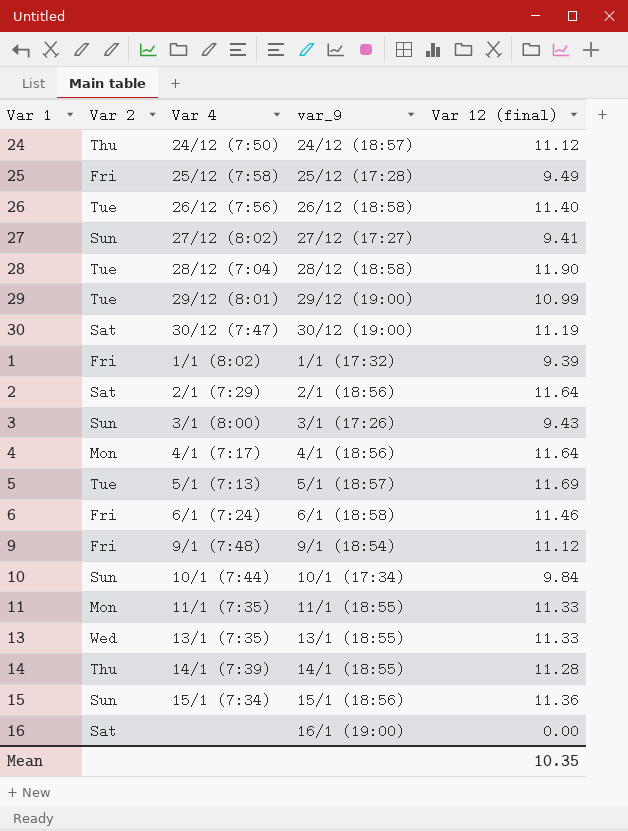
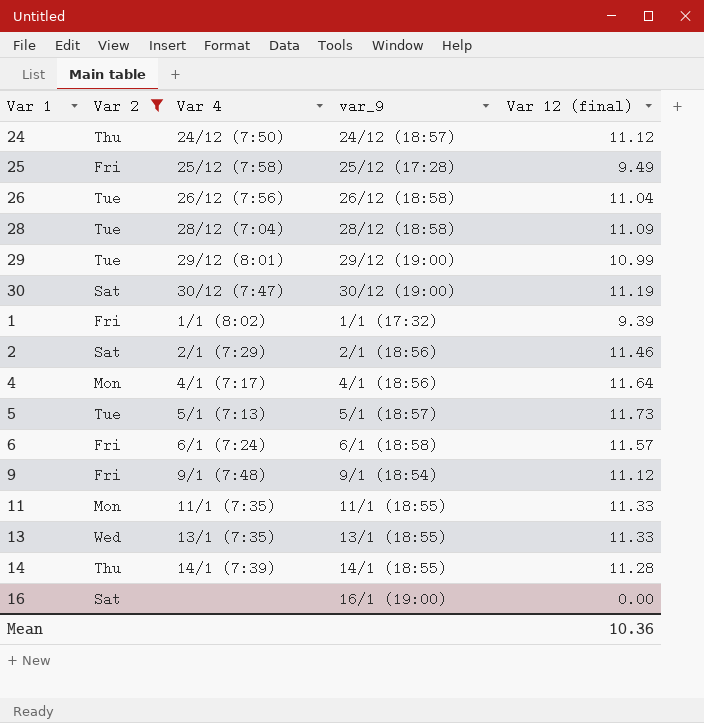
filter: none -> Var 2 != Sun
26 | Var 12 (final): 11.40 -> 11.04
28 | Var 12 (final): 11.90 -> 11.09
2 | Var 12 (final): 11.64 -> 11.46
5 | Var 12 (final): 11.69 -> 11.73
6 | Var 12 (final): 11.46 -> 11.57
Mean | Var 12 (final): 10.35 -> 10.36

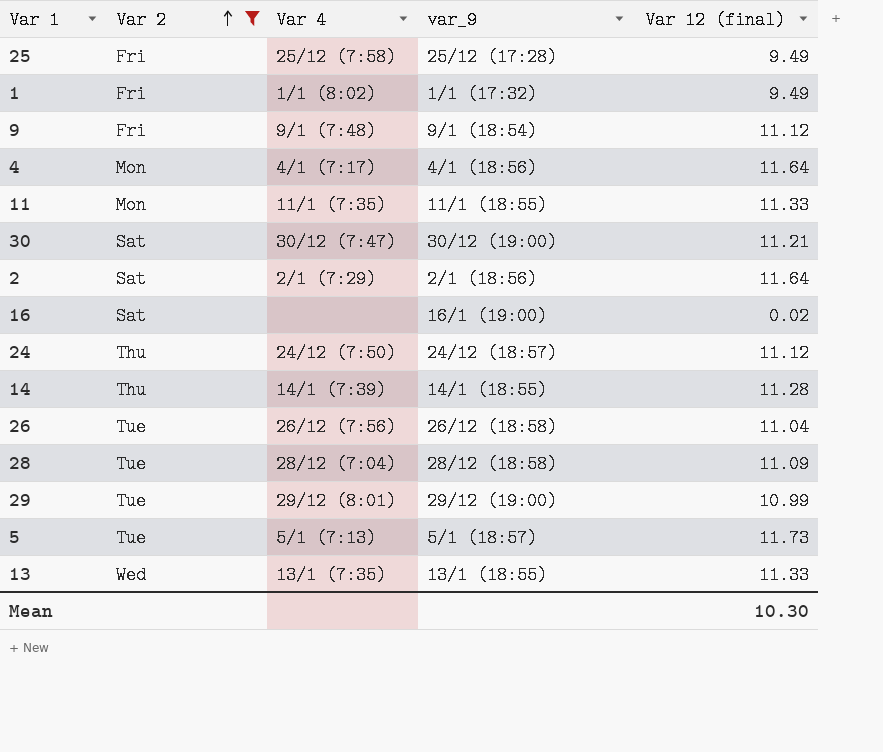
row order: none -> Var 2 ascending
row 6: Fri | 6/1 (7:24) | 6/1 (18:58) | 11.57 -> none
1 | Var 12 (final): 9.39 -> 9.49
30 | Var 12 (final): 11.19 -> 11.21
2 | Var 12 (final): 11.46 -> 11.64
16 | Var 12 (final): 0.00 -> 0.02
Mean | Var 12 (final): 10.36 -> 10.30

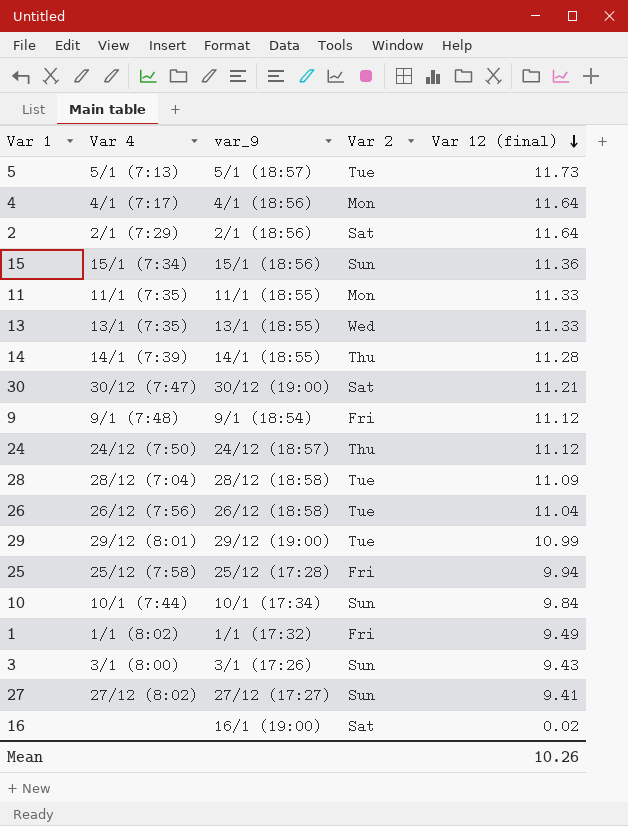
filter: Var 2 != Sun -> none
row order: Var 2 ascending -> Var 12 (final) descending
column Var 2 | position: 2 -> 4
25 | Var 12 (final): 9.49 -> 9.94
Mean | Var 12 (final): 10.30 -> 10.26

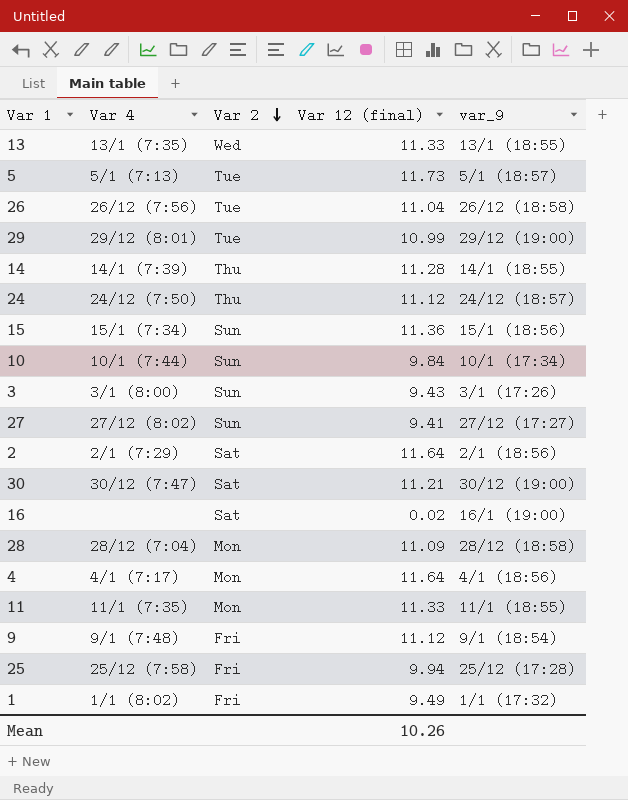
row order: Var 12 (final) descending -> Var 2 descending
column var_9 | position: 3 -> 5
28 | Var 2: Tue -> Mon

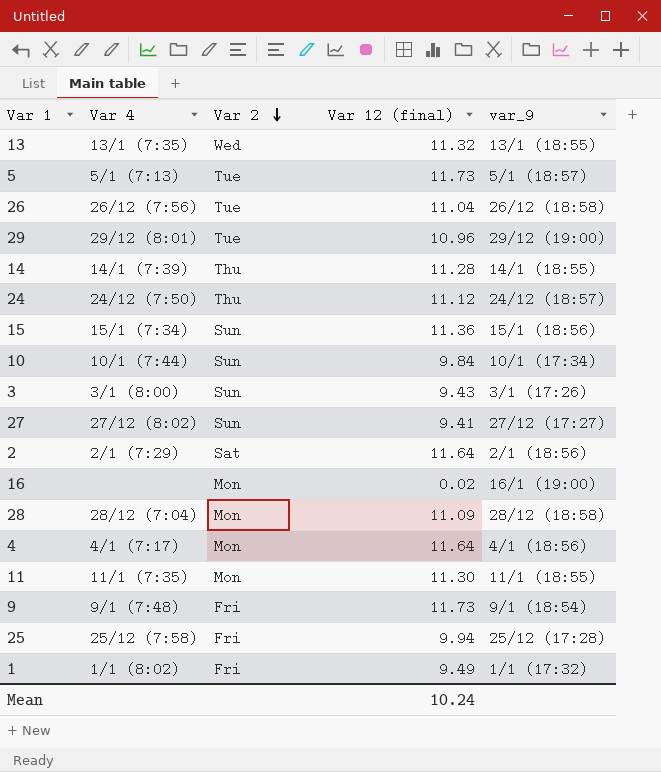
row 30: 30/12 (7:47) | Sat | 11.21 | 30/12 (19:00) -> none
13 | Var 12 (final): 11.33 -> 11.32
29 | Var 12 (final): 10.99 -> 10.96
16 | Var 2: Sat -> Mon
11 | Var 12 (final): 11.33 -> 11.30
9 | Var 12 (final): 11.12 -> 11.73
Mean | Var 12 (final): 10.26 -> 10.24

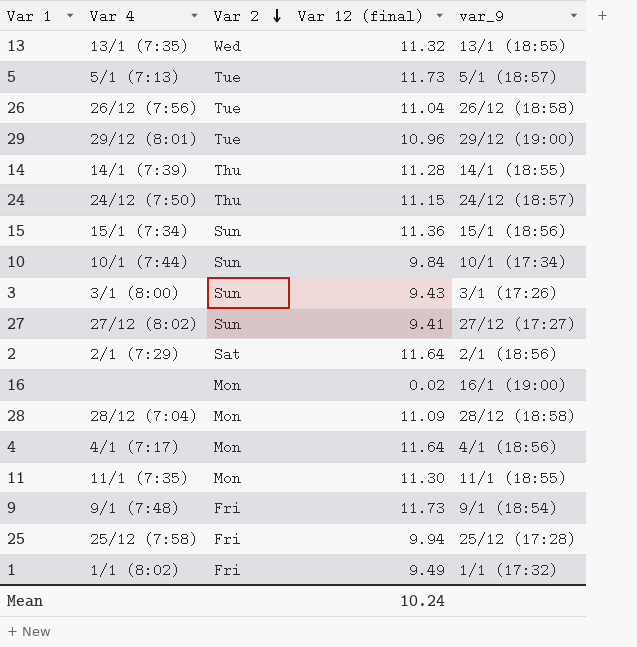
24 | Var 12 (final): 11.12 -> 11.15

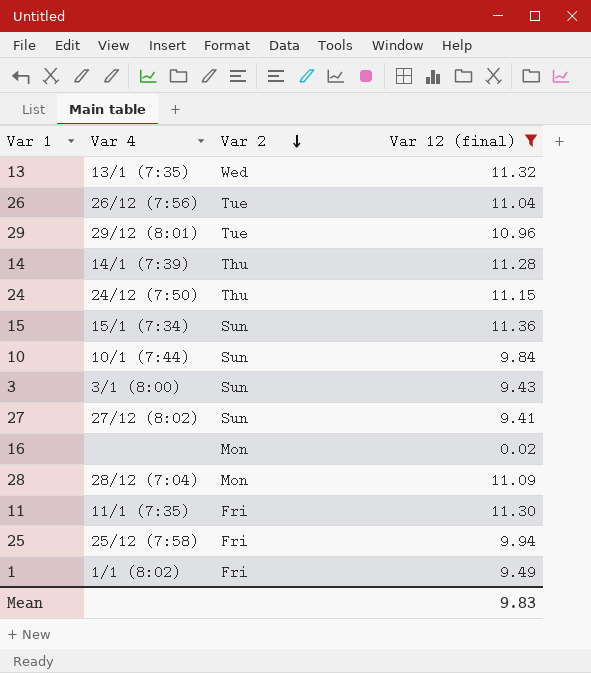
filter: none -> Var 12 (final) <= 11.36
column var_9 | position: 5 -> none
11 | Var 2: Mon -> Fri
Mean | Var 12 (final): 10.24 -> 9.83

